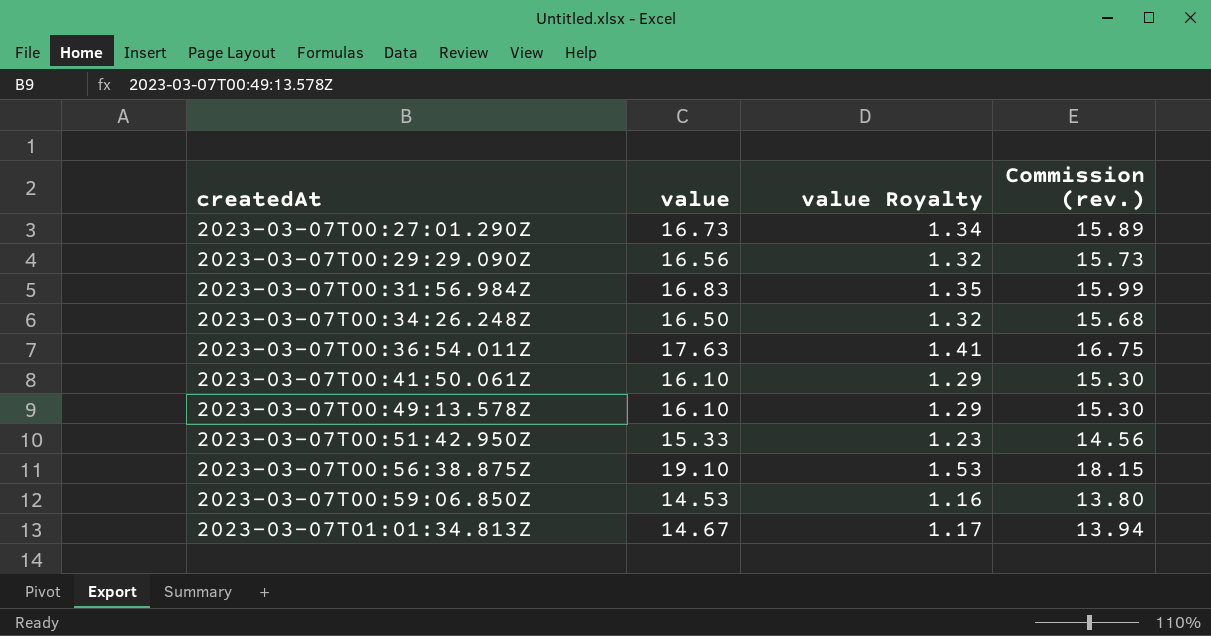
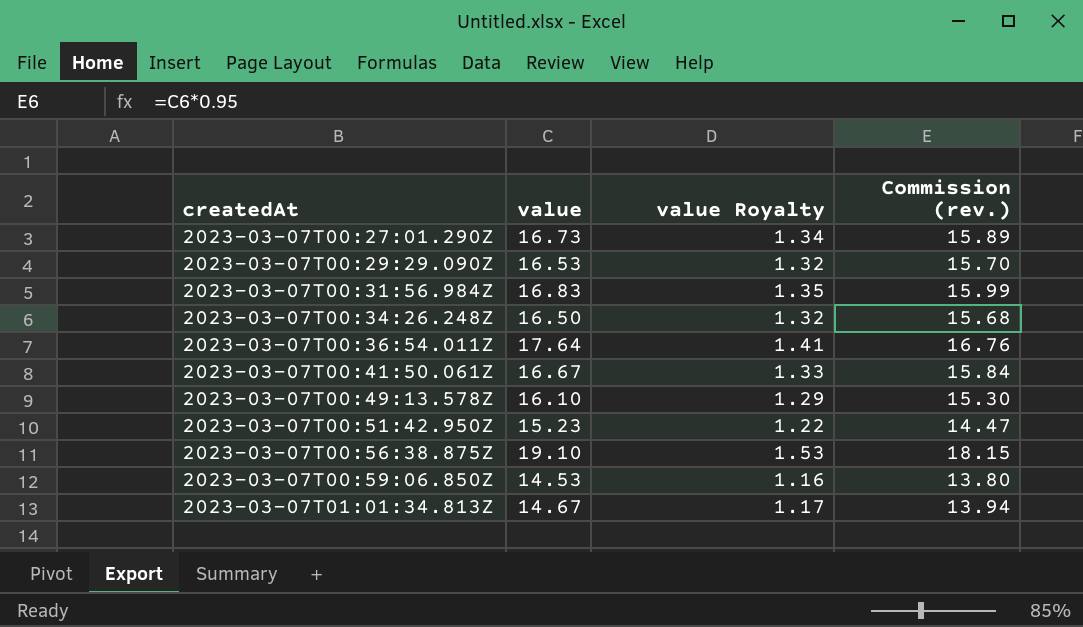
2023-03-07T00:29:29.090Z | value: 16.56 -> 16.53
2023-03-07T00:29:29.090Z | Commission (rev.): 15.73 -> 15.70
2023-03-07T00:36:54.011Z | value: 17.63 -> 17.64
2023-03-07T00:36:54.011Z | Commission (rev.): 16.75 -> 16.76
2023-03-07T00:41:50.061Z | value: 16.10 -> 16.67
2023-03-07T00:41:50.061Z | value Royalty: 1.29 -> 1.33
2023-03-07T00:41:50.061Z | Commission (rev.): 15.30 -> 15.84
2023-03-07T00:51:42.950Z | value: 15.33 -> 15.23
2023-03-07T00:51:42.950Z | value Royalty: 1.23 -> 1.22
2023-03-07T00:51:42.950Z | Commission (rev.): 14.56 -> 14.47

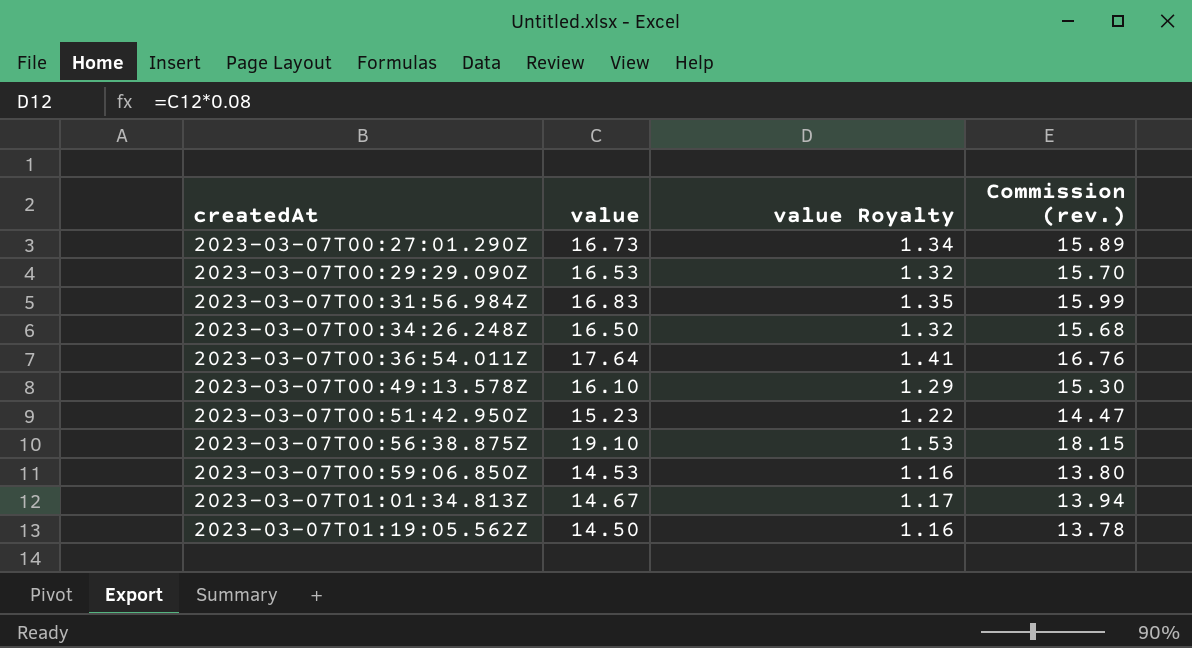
row 2023-03-07T00:41:50.061Z: 16.67 | 1.33 | 15.84 -> none
row 2023-03-07T01:19:05.562Z: none -> 14.50 | 1.16 | 13.78

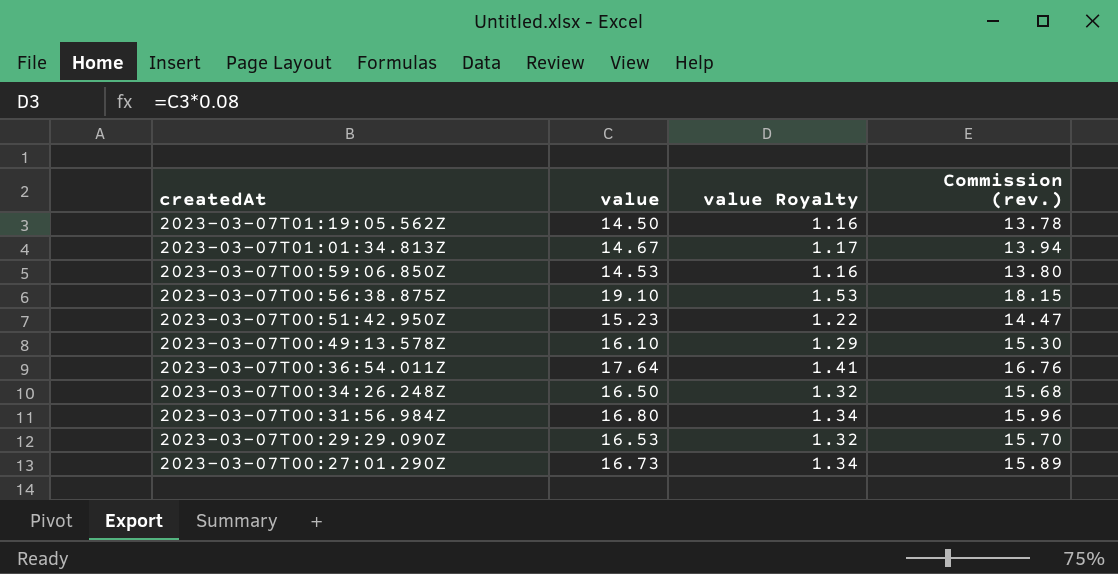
row order: createdAt ascending -> createdAt descending
2023-03-07T00:31:56.984Z | value: 16.83 -> 16.80
2023-03-07T00:31:56.984Z | value Royalty: 1.35 -> 1.34
2023-03-07T00:31:56.984Z | Commission (rev.): 15.99 -> 15.96

